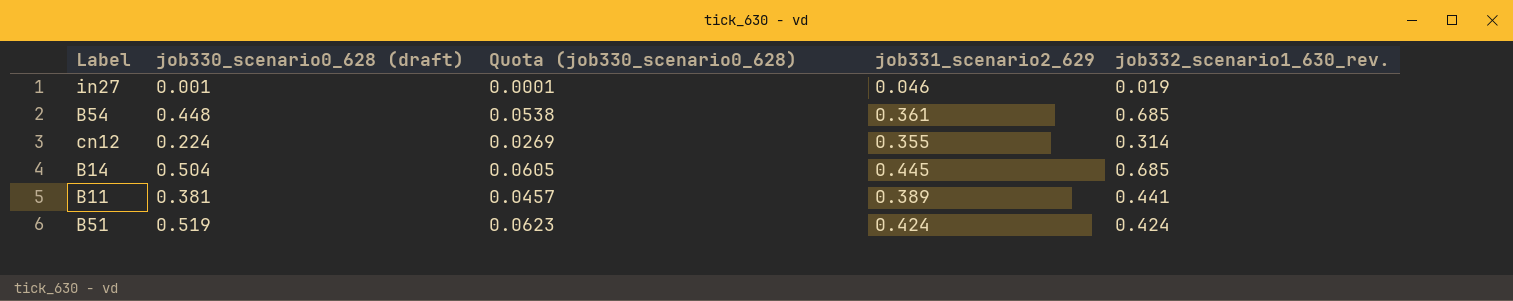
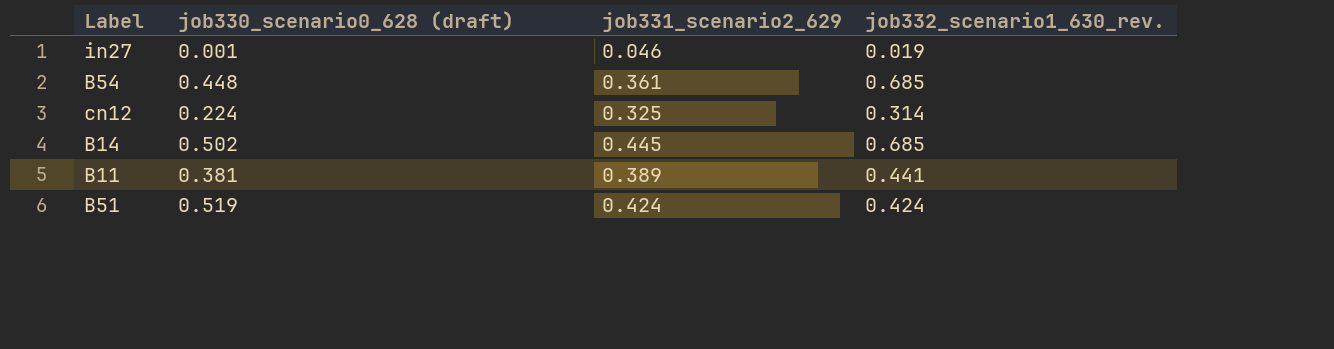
column Quota (job330_scenario0_628) | formula: [job330_scenario0_628 (draft)] * 0.12 -> none
cn12 | job331_scenario2_629: 0.355 -> 0.325
B14 | job330_scenario0_628 (draft): 0.504 -> 0.502

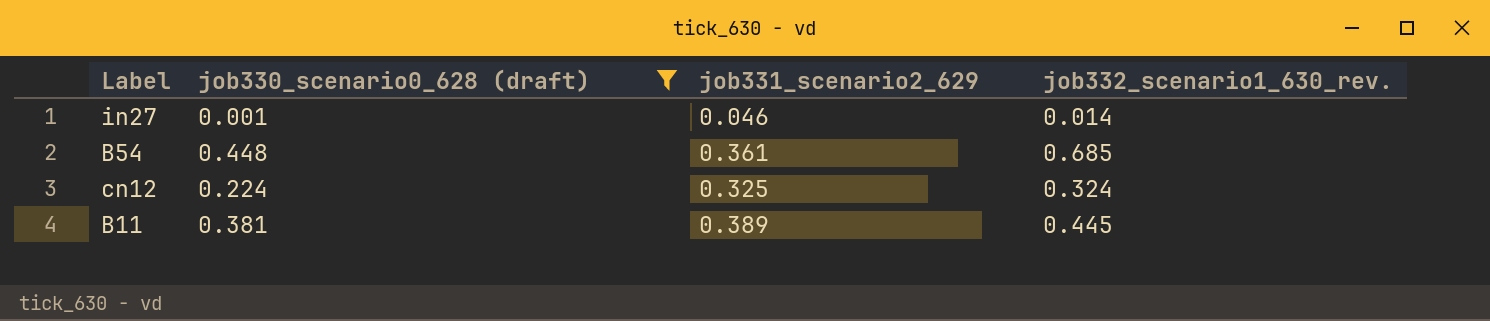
filter: none -> job330_scenario0_628 (draft) <= 0.448
in27 | job332_scenario1_630_rev.: 0.019 -> 0.014
cn12 | job332_scenario1_630_rev.: 0.314 -> 0.324
B11 | job332_scenario1_630_rev.: 0.441 -> 0.445

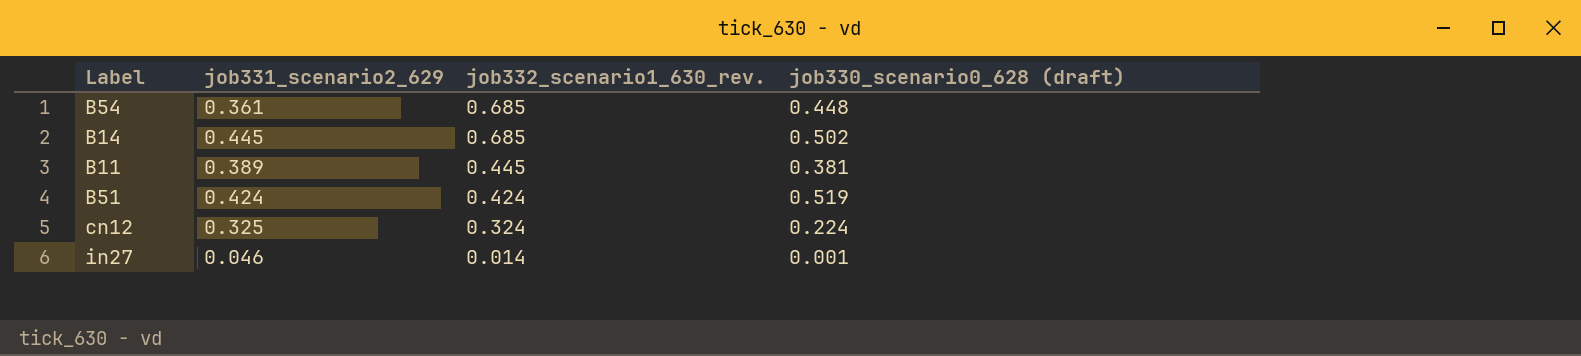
filter: job330_scenario0_628 (draft) <= 0.448 -> none
row order: none -> job332_scenario1_630_rev. descending
column job330_scenario0_628 (draft) | position: 2 -> 4

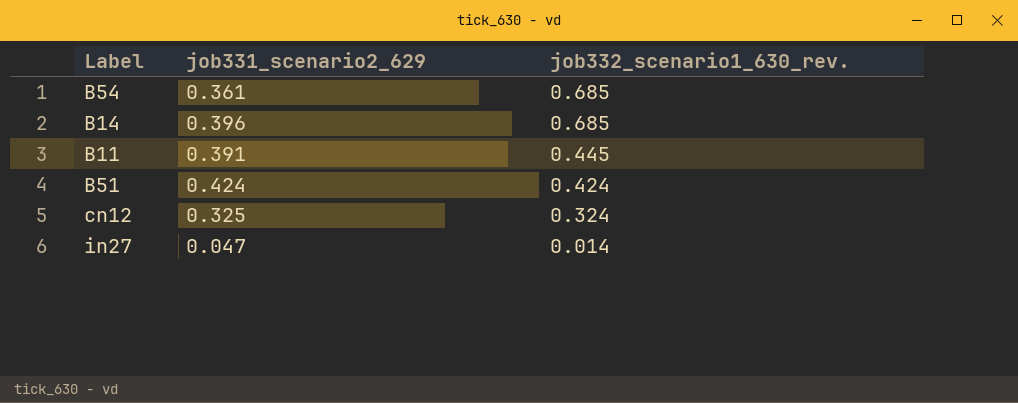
column job330_scenario0_628 (draft) | position: 4 -> none
B14 | job331_scenario2_629: 0.445 -> 0.396
B11 | job331_scenario2_629: 0.389 -> 0.391
in27 | job331_scenario2_629: 0.046 -> 0.047

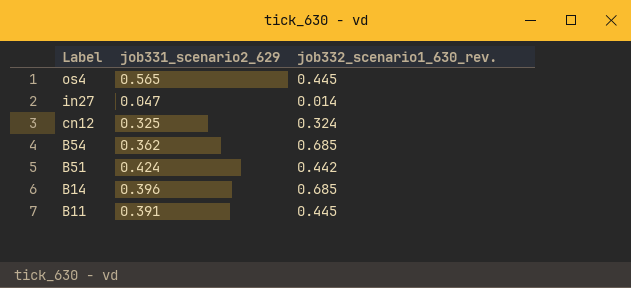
row order: job332_scenario1_630_rev. descending -> Label descending
row os4: none -> 0.565 | 0.445
B54 | job331_scenario2_629: 0.361 -> 0.362
B51 | job332_scenario1_630_rev.: 0.424 -> 0.442

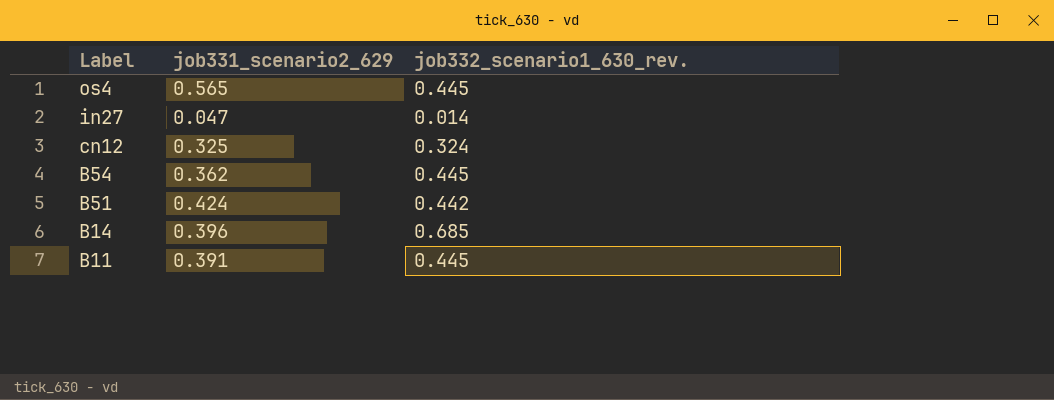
B54 | job332_scenario1_630_rev.: 0.685 -> 0.445

